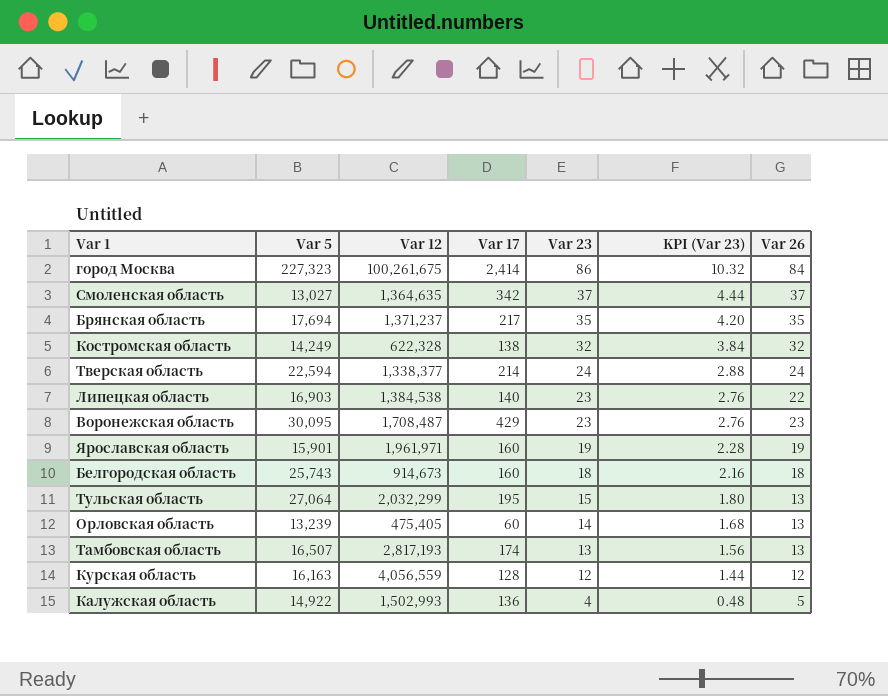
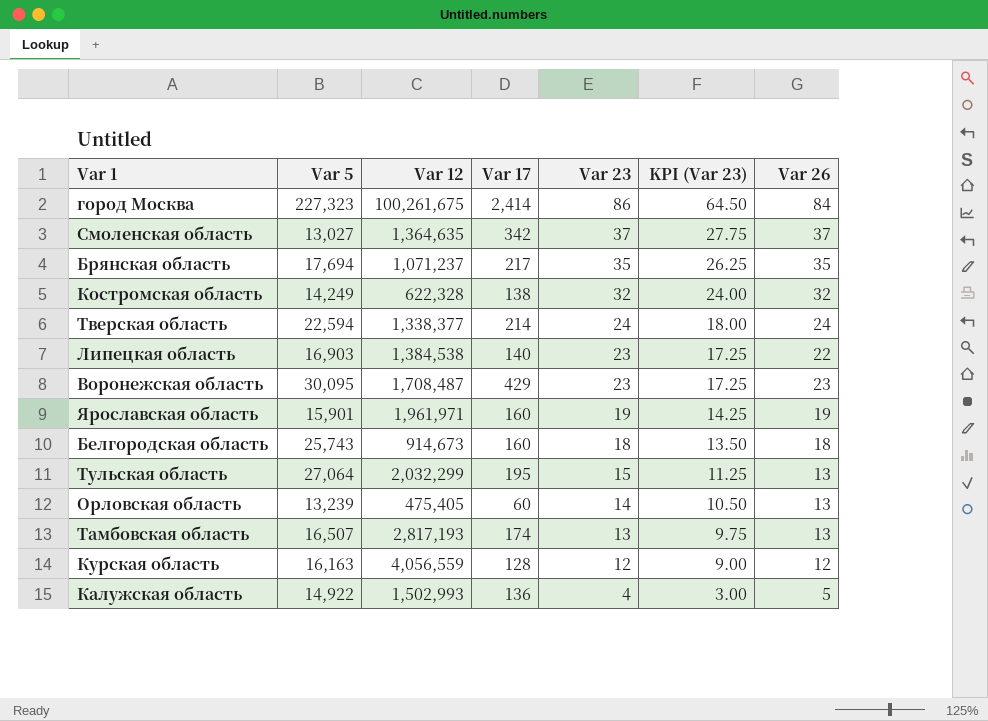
column KPI (Var 23) | formula: [Var 23] * 0.12 -> [Var 23] * 0.75
Брянская область | Var 12: 1,371,237 -> 1,071,237

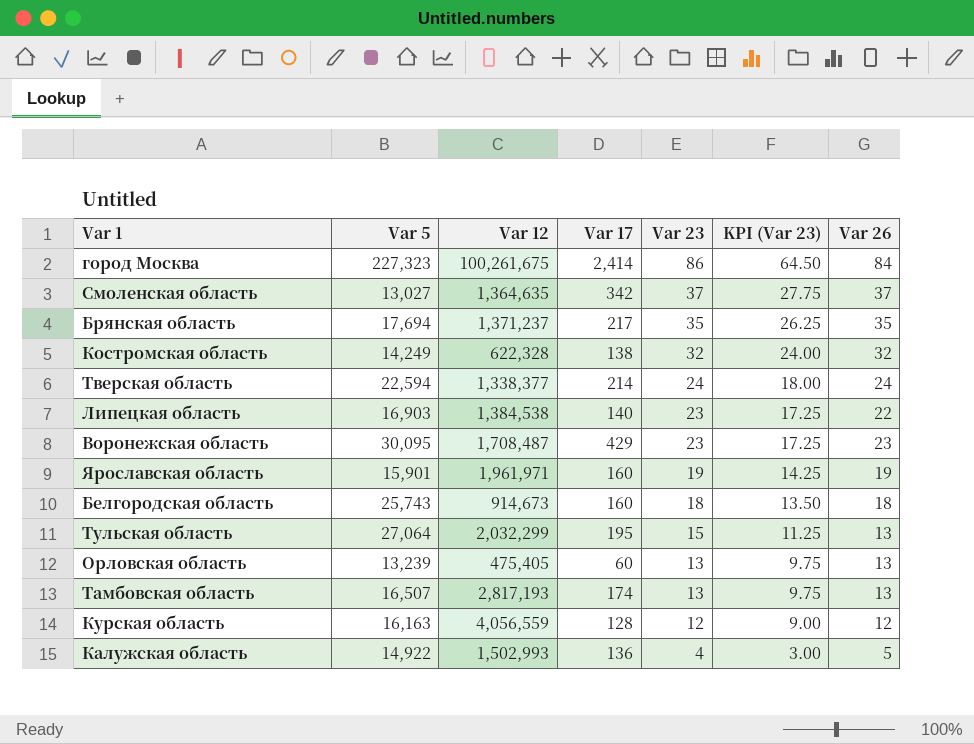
Брянская область | Var 12: 1,071,237 -> 1,371,237
Орловская область | Var 23: 14 -> 13
Орловская область | KPI (Var 23): 10.50 -> 9.75

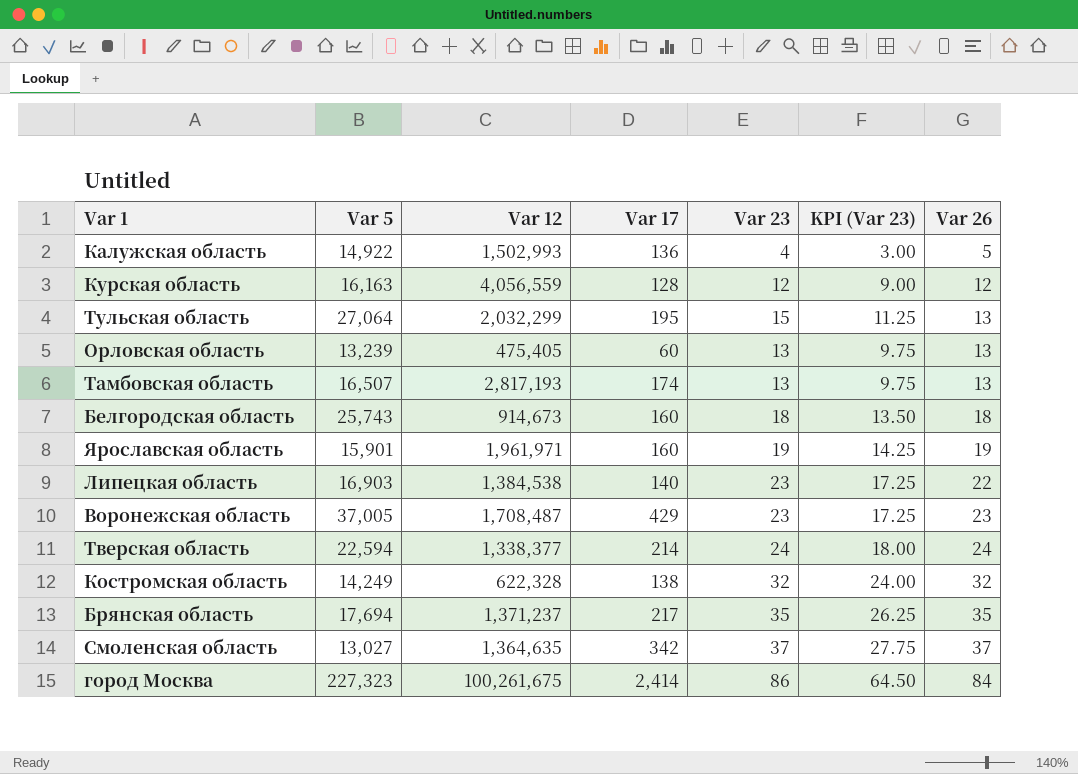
row order: Var 23 descending -> Var 26 ascending
Воронежская область | Var 5: 30,095 -> 37,005

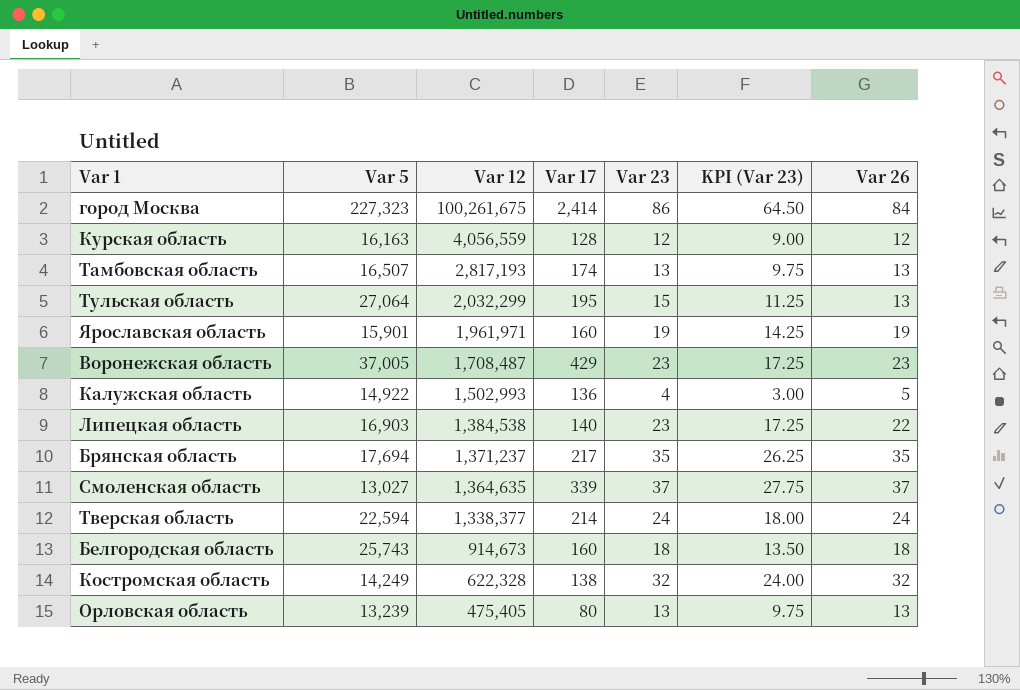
row order: Var 26 ascending -> Var 12 descending
Смоленская область | Var 17: 342 -> 339
Орловская область | Var 17: 60 -> 80

